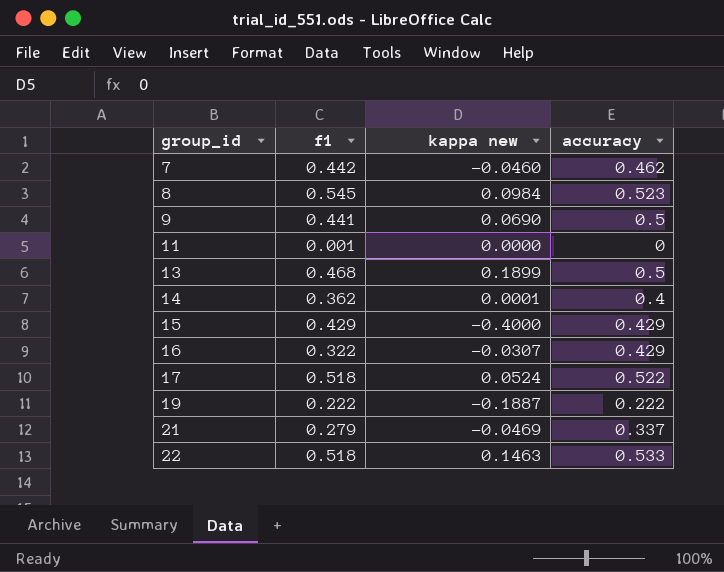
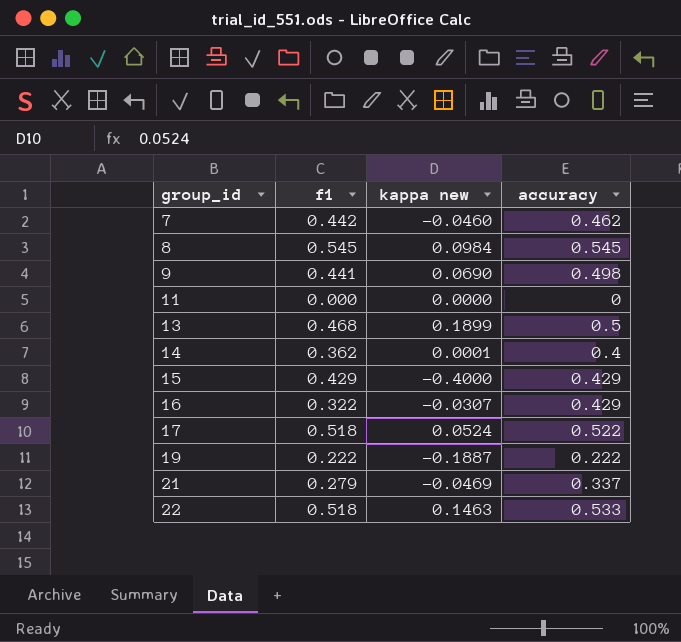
8 | accuracy: 0.523 -> 0.545
9 | accuracy: 0.5 -> 0.498
11 | f1: 0.001 -> 0.000

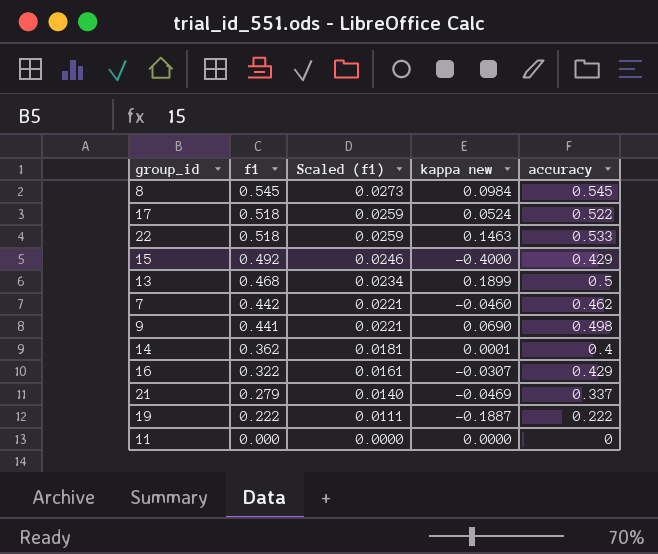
row order: group_id ascending -> f1 descending
column Scaled (f1) | formula: none -> [f1] * 0.05
15 | f1: 0.429 -> 0.492

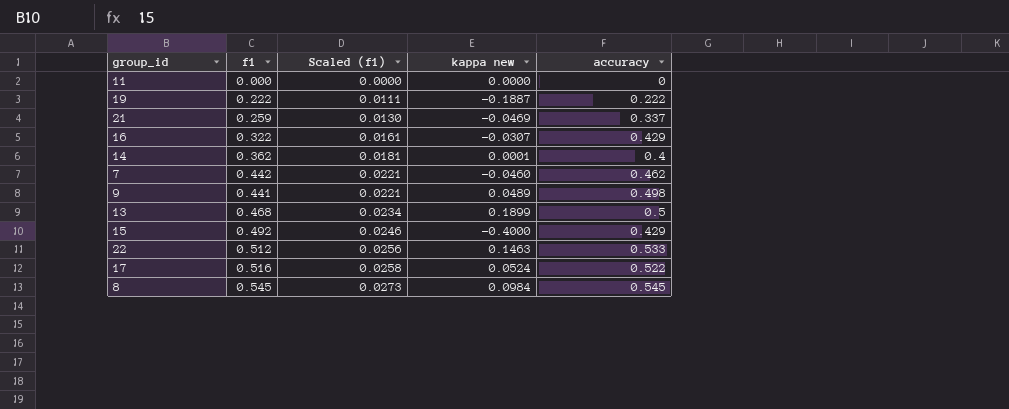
row order: f1 descending -> Scaled (f1) ascending
21 | f1: 0.279 -> 0.259
21 | Scaled (f1): 0.0140 -> 0.0130
9 | kappa new: 0.0690 -> 0.0489
22 | f1: 0.518 -> 0.512
22 | Scaled (f1): 0.0259 -> 0.0256
17 | f1: 0.518 -> 0.516
17 | Scaled (f1): 0.0259 -> 0.0258

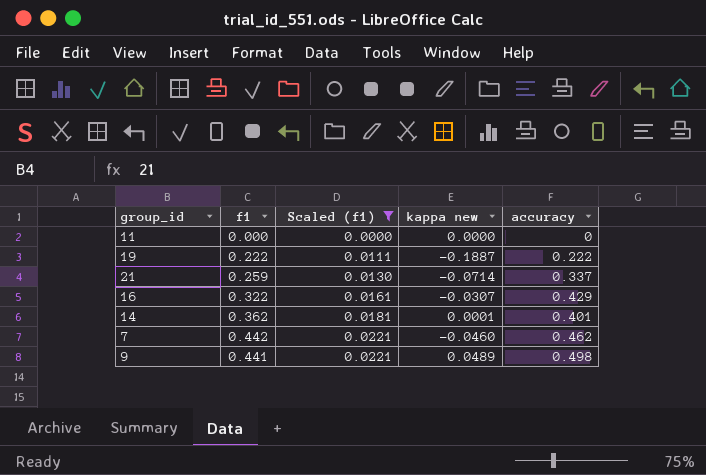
filter: none -> Scaled (f1) <= 0.0221
21 | kappa new: -0.0469 -> -0.0714
14 | accuracy: 0.4 -> 0.401

